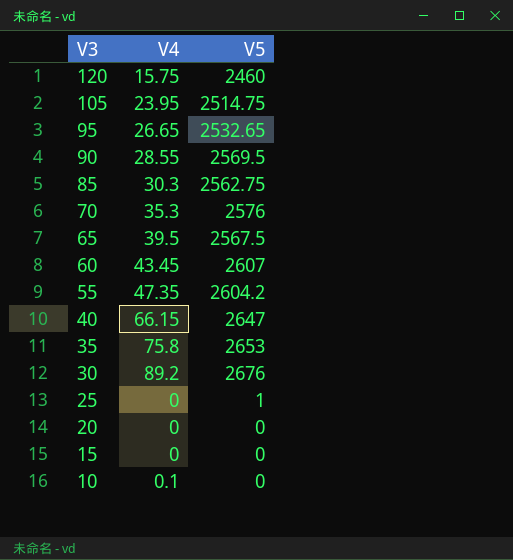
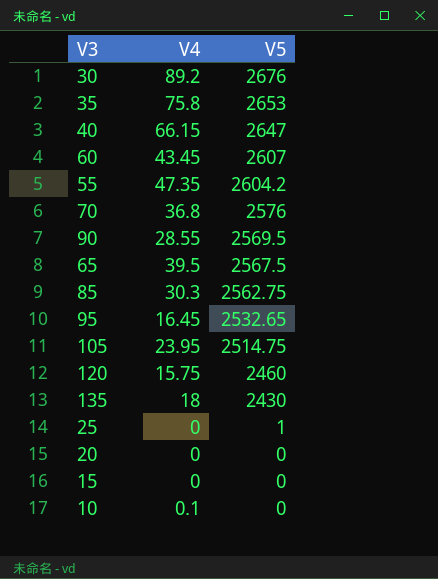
row order: V3 descending -> V5 descending
70 | V4: 35.3 -> 36.8
95 | V4: 26.65 -> 16.45
row 135: none -> 18 | 2430

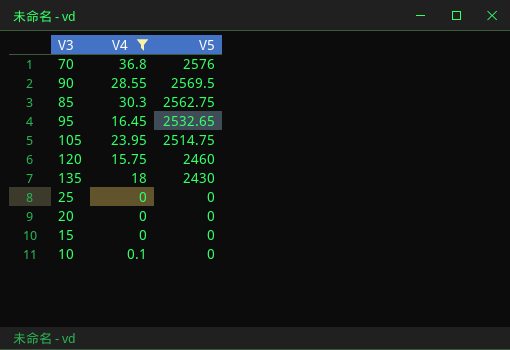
filter: none -> V4 <= 36.8
25 | V5: 1 -> 0

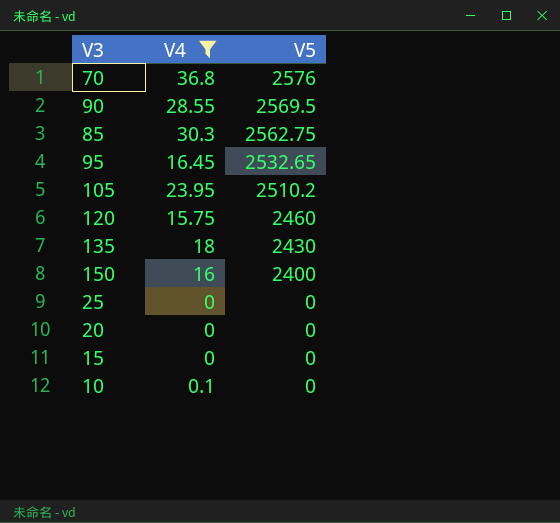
105 | V5: 2514.75 -> 2510.2
row 150: none -> 16 | 2400

